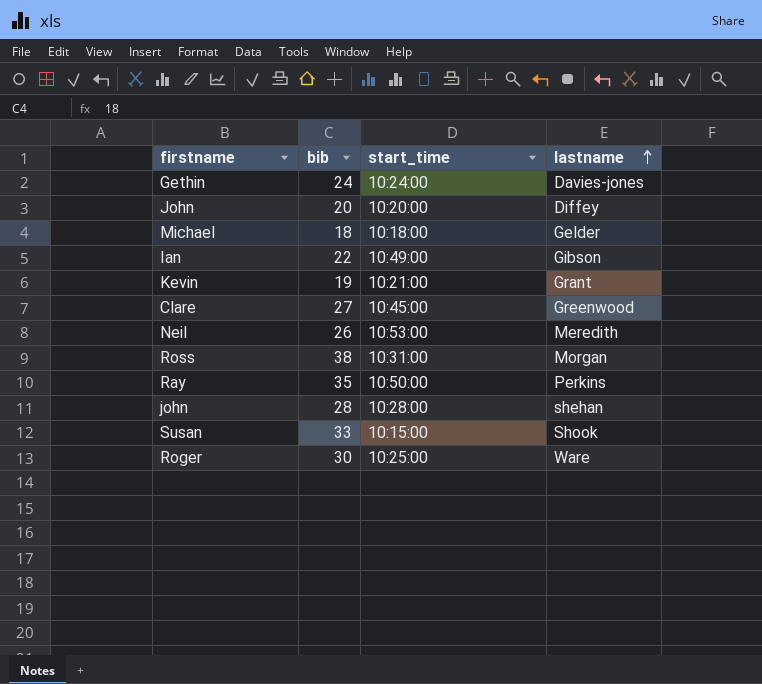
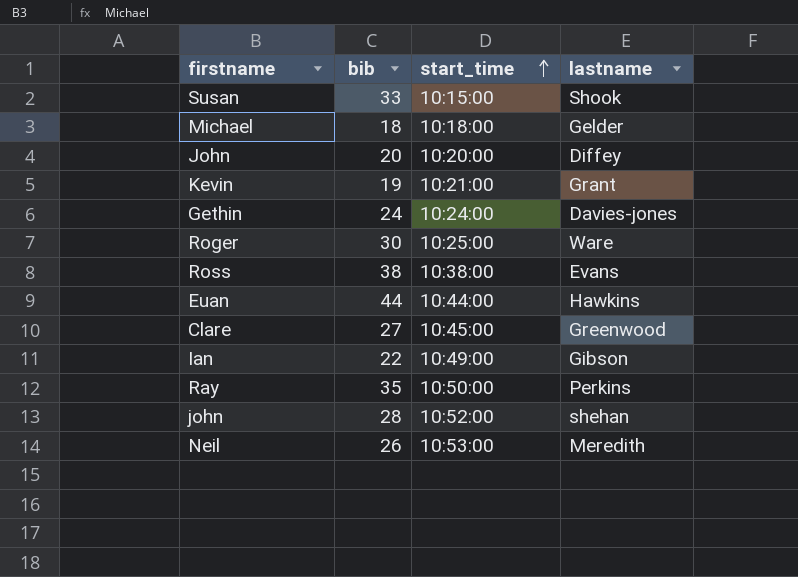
row order: lastname ascending -> start_time ascending
Ross | start_time: 10:31:00 -> 10:38:00
Ross | lastname: Morgan -> Evans
row Euan: none -> 44 | 10:44:00 | Hawkins
john | start_time: 10:28:00 -> 10:52:00

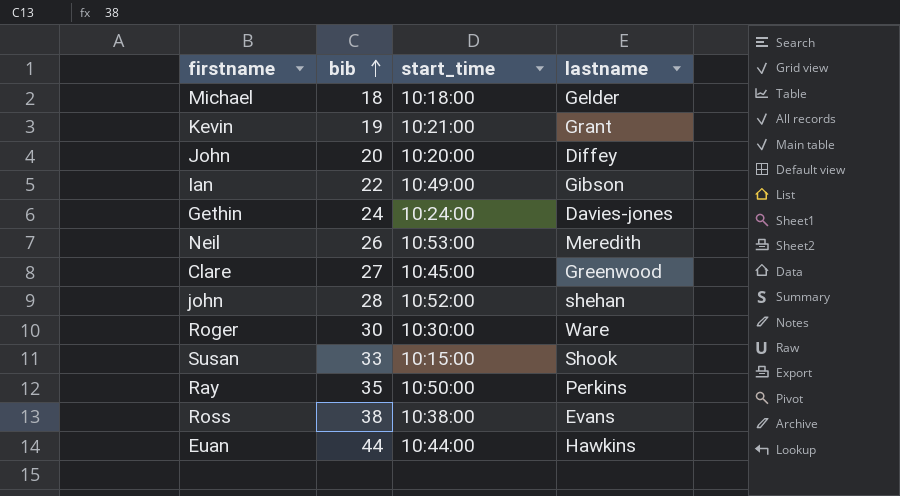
row order: start_time ascending -> bib ascending
Roger | start_time: 10:25:00 -> 10:30:00

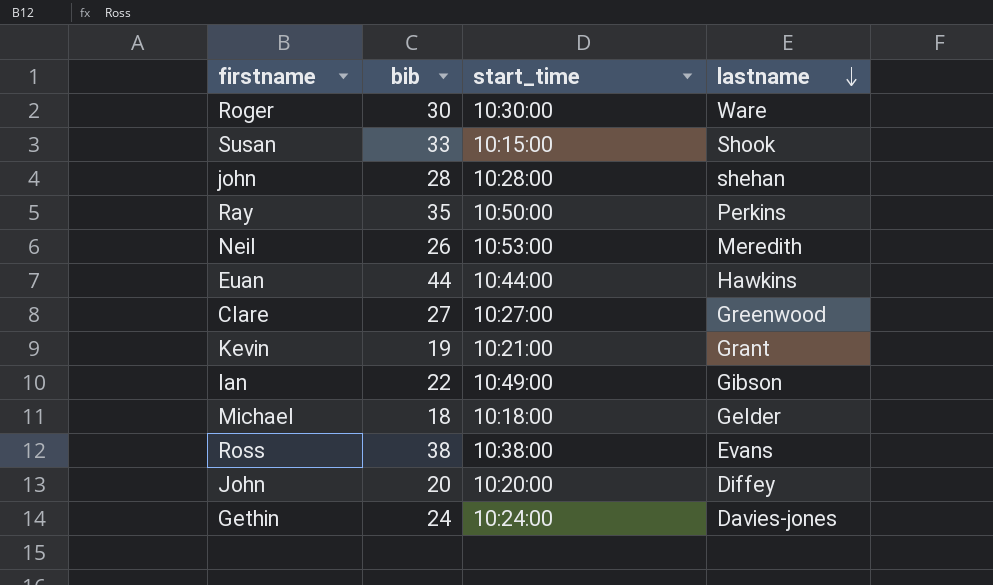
row order: bib ascending -> lastname descending
john | start_time: 10:52:00 -> 10:28:00
Clare | start_time: 10:45:00 -> 10:27:00

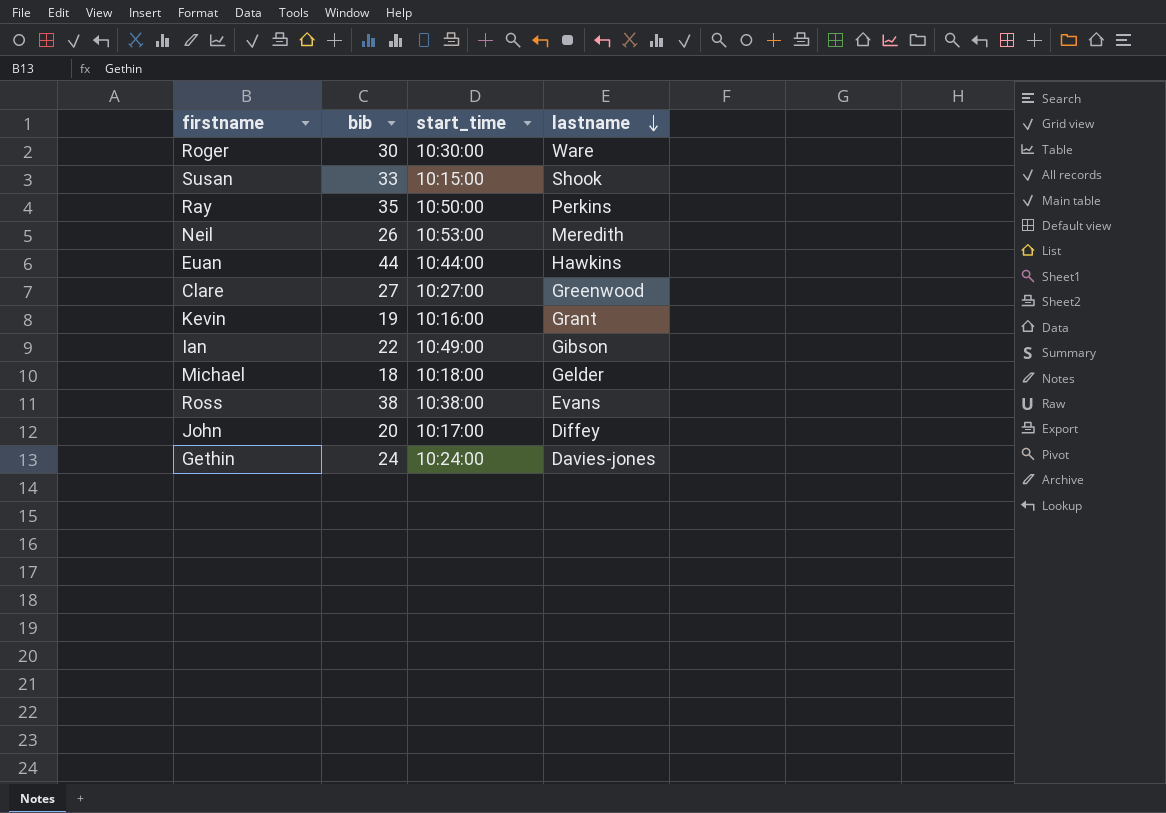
row john: 28 | 10:28:00 | shehan -> none
Kevin | start_time: 10:21:00 -> 10:16:00
John | start_time: 10:20:00 -> 10:17:00

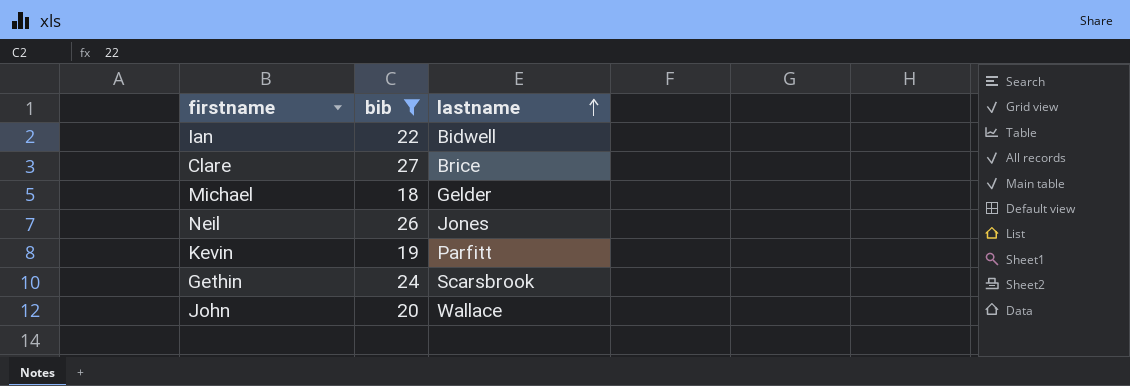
filter: none -> bib <= 27
row order: lastname descending -> lastname ascending
column start_time | position: 3 -> none
Ian | lastname: Gibson -> Bidwell
Clare | lastname: Greenwood -> Brice
Neil | lastname: Meredith -> Jones
Kevin | lastname: Grant -> Parfitt
Gethin | lastname: Davies-jones -> Scarsbrook
John | lastname: Diffey -> Wallace

